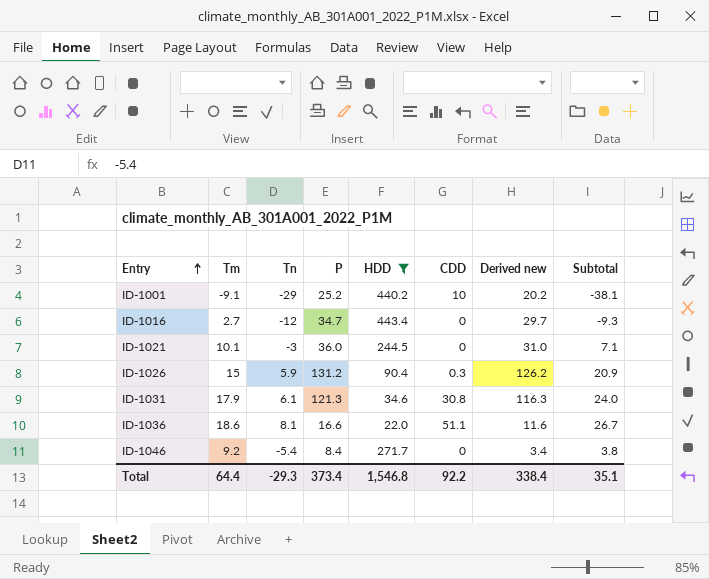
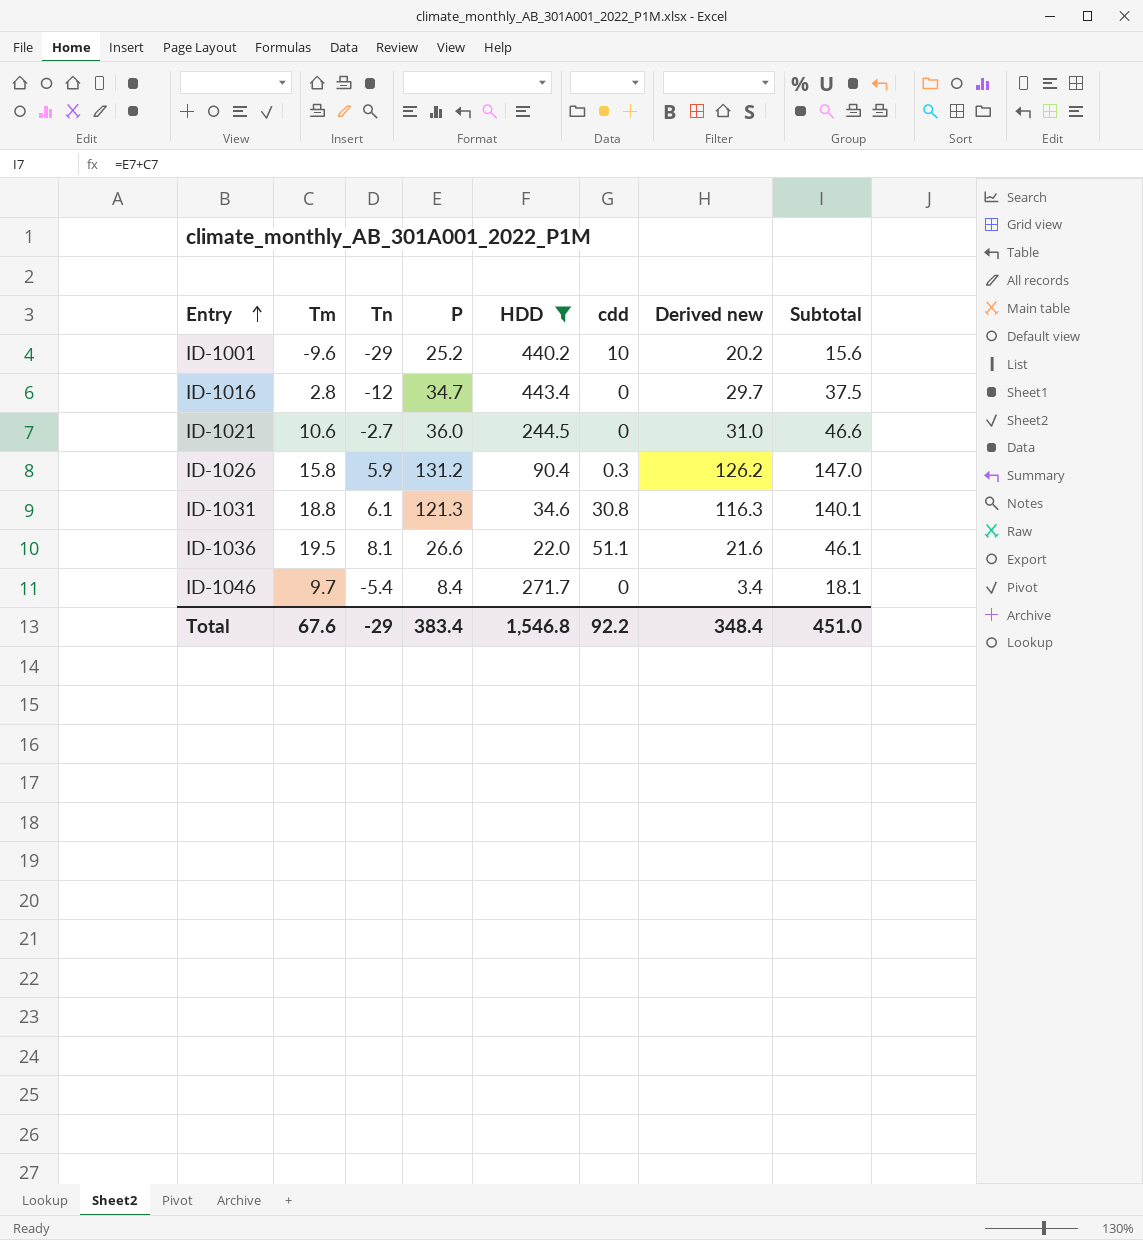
column name: CDD -> cdd
column Subtotal | formula: [Tm] + [Tn] -> [Tm] + [P]
ID-1001 | Tm: -9.1 -> -9.6
ID-1016 | Tm: 2.7 -> 2.8
ID-1021 | Tm: 10.1 -> 10.6
ID-1021 | Tn: -3 -> -2.7
ID-1026 | Tm: 15 -> 15.8
ID-1031 | Tm: 17.9 -> 18.8
ID-1036 | Tm: 18.6 -> 19.5
ID-1036 | P: 16.6 -> 26.6
ID-1036 | Derived new: 11.6 -> 21.6
ID-1046 | Tm: 9.2 -> 9.7
Total | Tm: 64.4 -> 67.6
Total | Tn: -29.3 -> -29
Total | P: 373.4 -> 383.4
Total | Derived new: 338.4 -> 348.4
Total | Subtotal: 35.1 -> 451.0

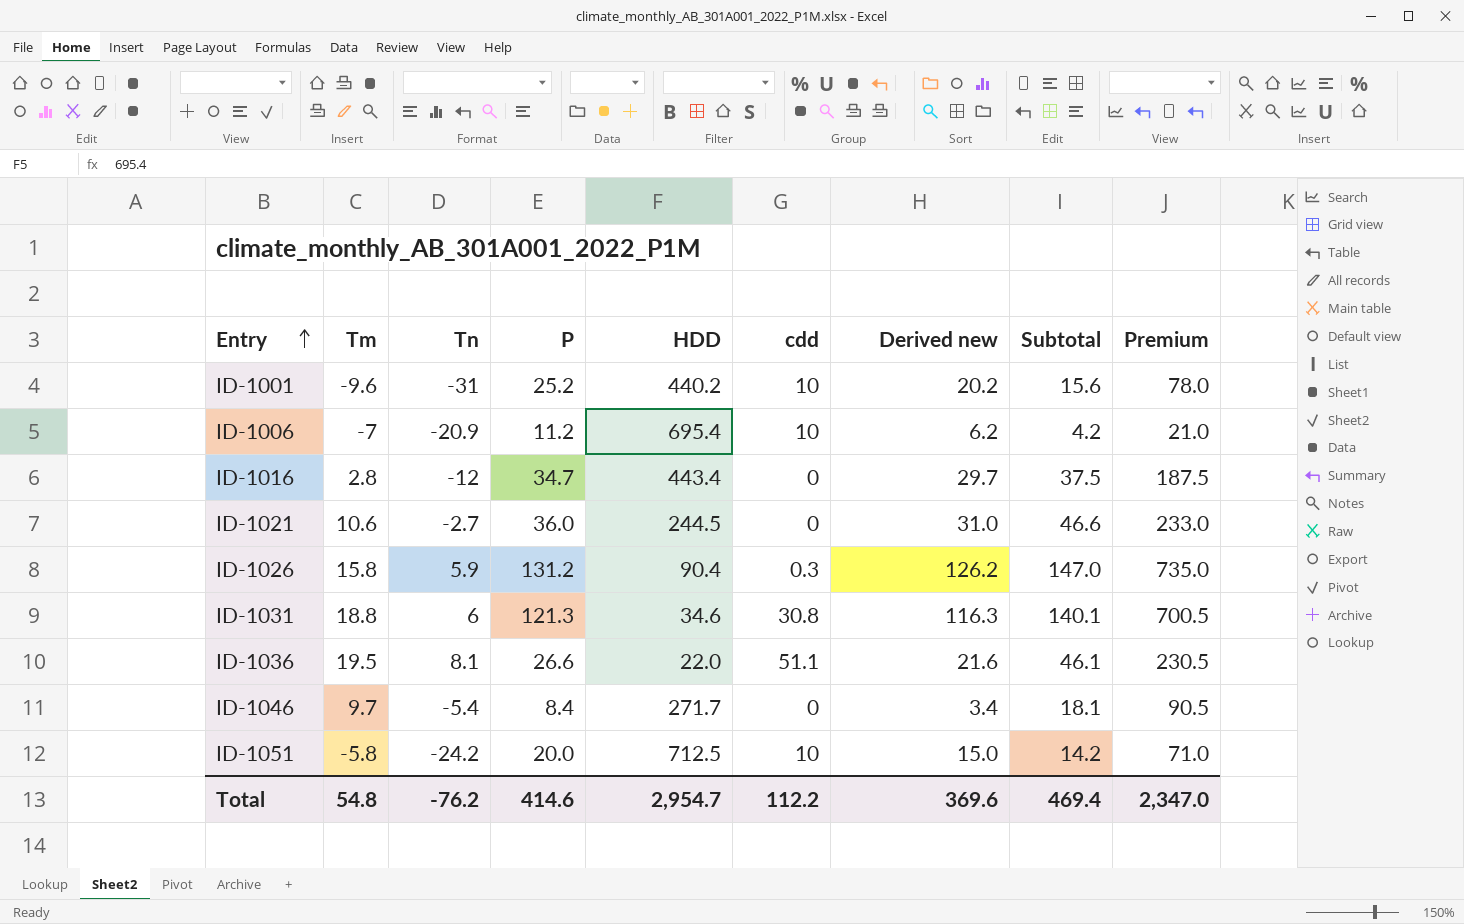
filter: HDD <= 443.4 -> none
column Premium | formula: none -> [Subtotal] * 5
ID-1001 | Tn: -29 -> -31
ID-1031 | Tn: 6.1 -> 6
Total | Tm: 67.6 -> 54.8
Total | Tn: -29 -> -76.2
Total | P: 383.4 -> 414.6
Total | HDD: 1,546.8 -> 2,954.7
Total | cdd: 92.2 -> 112.2
Total | Derived new: 348.4 -> 369.6
Total | Subtotal: 451.0 -> 469.4

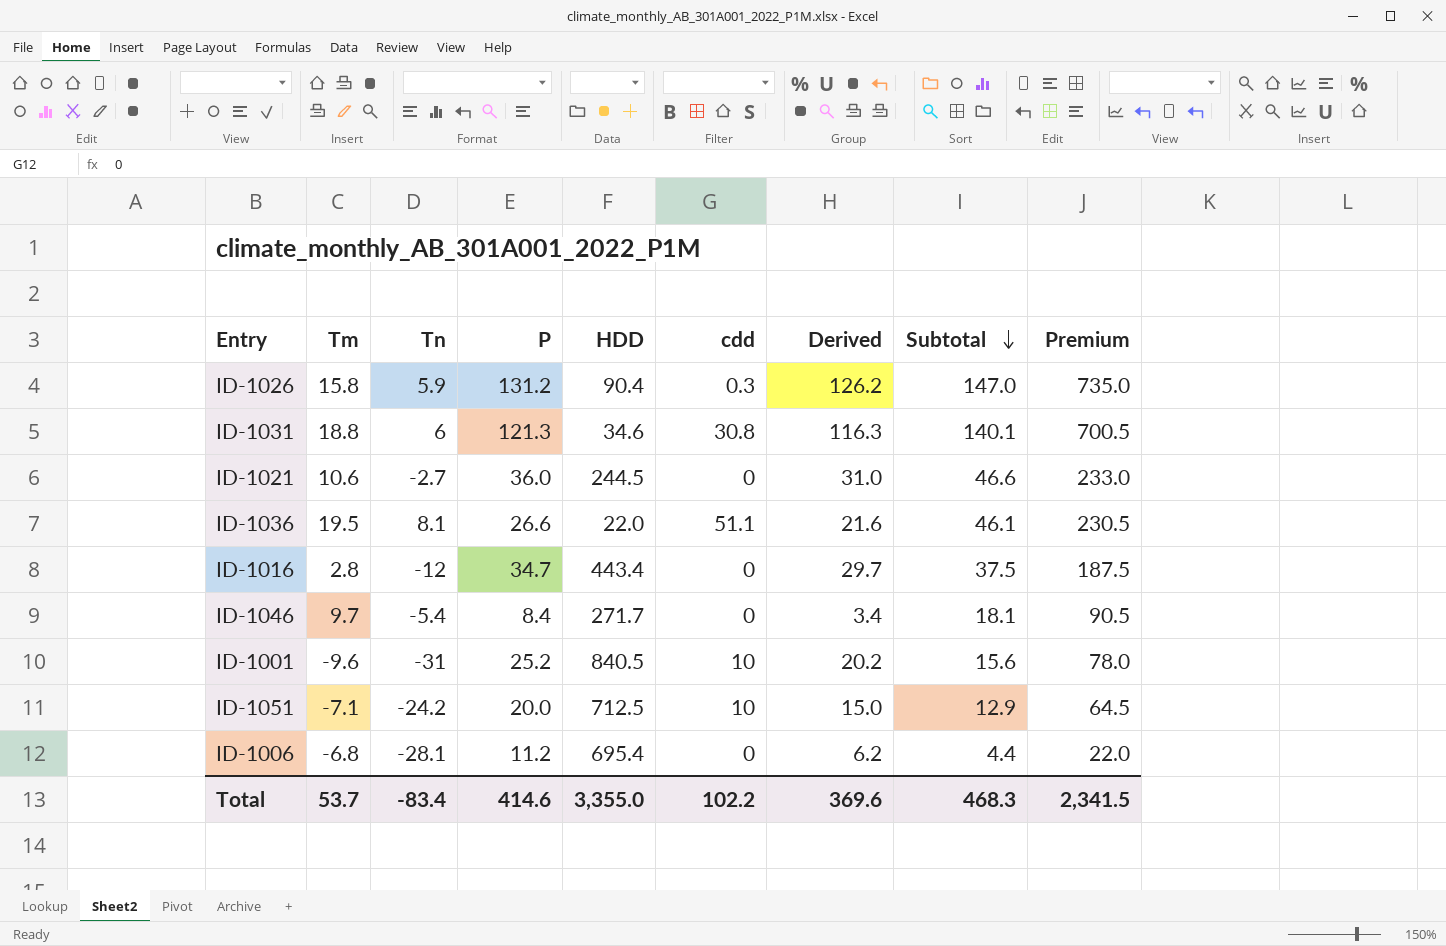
row order: Entry ascending -> Subtotal descending
column name: Derived new -> Derived
ID-1001 | HDD: 440.2 -> 840.5
ID-1051 | Tm: -5.8 -> -7.1
ID-1051 | Subtotal: 14.2 -> 12.9
ID-1051 | Premium: 71.0 -> 64.5
ID-1006 | Tm: -7 -> -6.8
ID-1006 | Tn: -20.9 -> -28.1
ID-1006 | cdd: 10 -> 0
ID-1006 | Subtotal: 4.2 -> 4.4
ID-1006 | Premium: 21.0 -> 22.0
Total | Tm: 54.8 -> 53.7
Total | Tn: -76.2 -> -83.4
Total | HDD: 2,954.7 -> 3,355.0
Total | cdd: 112.2 -> 102.2
Total | Subtotal: 469.4 -> 468.3
Total | Premium: 2,347.0 -> 2,341.5

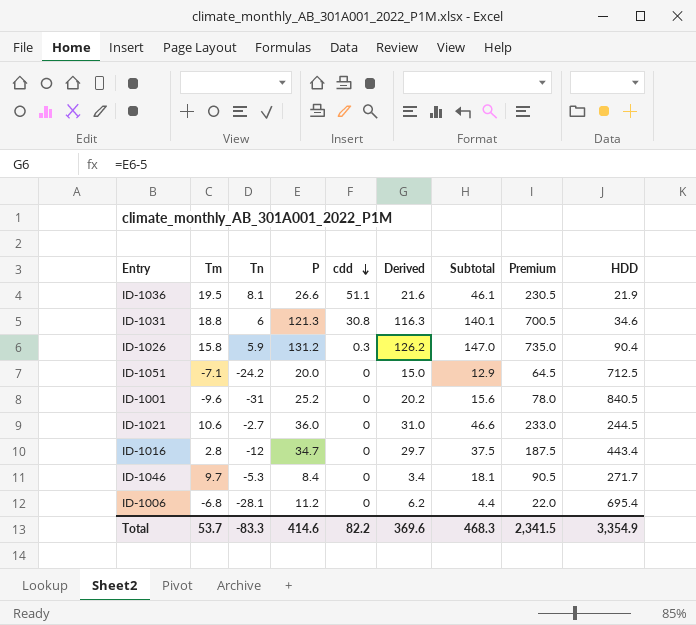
row order: Subtotal descending -> cdd descending
column HDD | position: 5 -> 9
ID-1036 | HDD: 22.0 -> 21.9
ID-1051 | cdd: 10 -> 0
ID-1001 | cdd: 10 -> 0
ID-1046 | Tn: -5.4 -> -5.3
Total | Tn: -83.4 -> -83.3
Total | cdd: 102.2 -> 82.2
Total | HDD: 3,355.0 -> 3,354.9

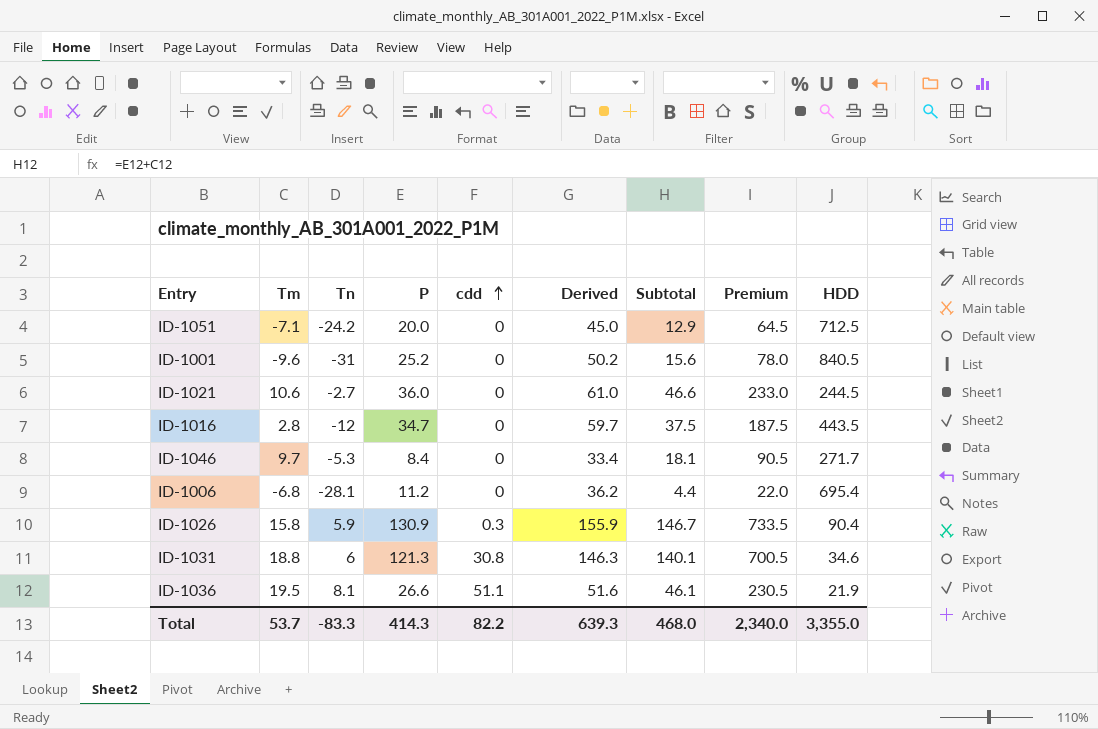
row order: cdd descending -> cdd ascending
column Derived | formula: [P] - 5 -> [P] + 25
ID-1016 | HDD: 443.4 -> 443.5
ID-1026 | P: 131.2 -> 130.9
ID-1026 | Subtotal: 147.0 -> 146.7
ID-1026 | Premium: 735.0 -> 733.5
Total | P: 414.6 -> 414.3
Total | Derived: 369.6 -> 639.3
Total | Subtotal: 468.3 -> 468.0
Total | Premium: 2,341.5 -> 2,340.0
Total | HDD: 3,354.9 -> 3,355.0

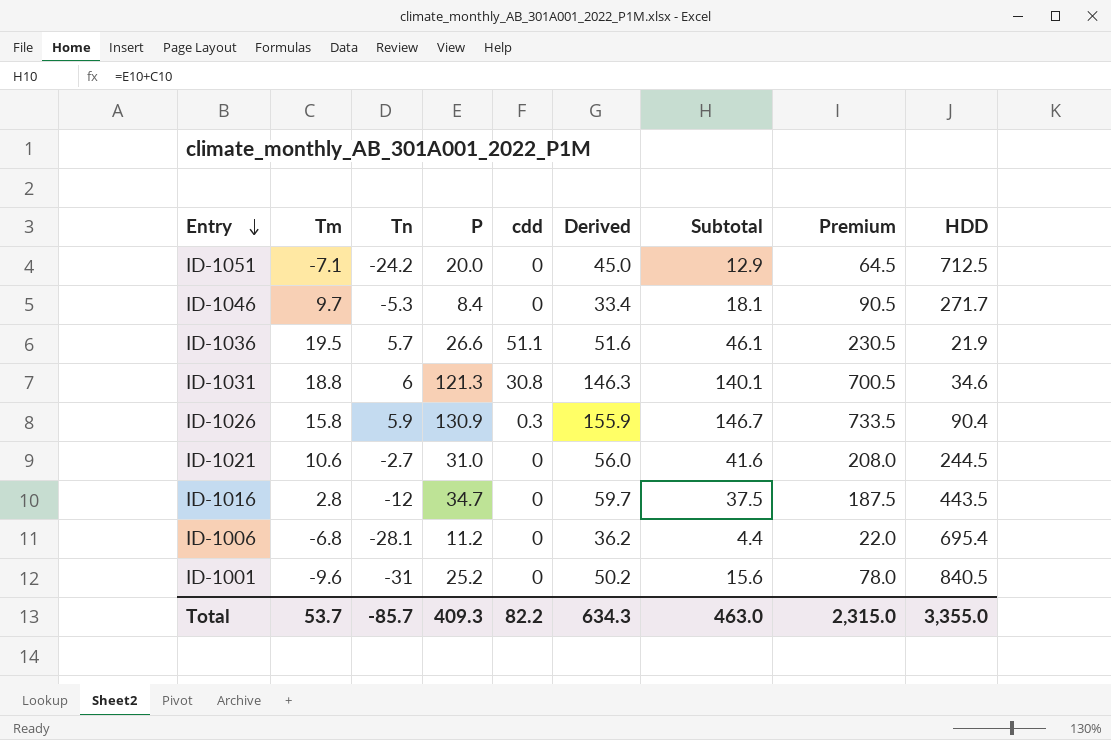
row order: cdd ascending -> Entry descending
ID-1036 | Tn: 8.1 -> 5.7
ID-1021 | P: 36.0 -> 31.0
ID-1021 | Derived: 61.0 -> 56.0
ID-1021 | Subtotal: 46.6 -> 41.6
ID-1021 | Premium: 233.0 -> 208.0
Total | Tn: -83.3 -> -85.7
Total | P: 414.3 -> 409.3
Total | Derived: 639.3 -> 634.3
Total | Subtotal: 468.0 -> 463.0
Total | Premium: 2,340.0 -> 2,315.0

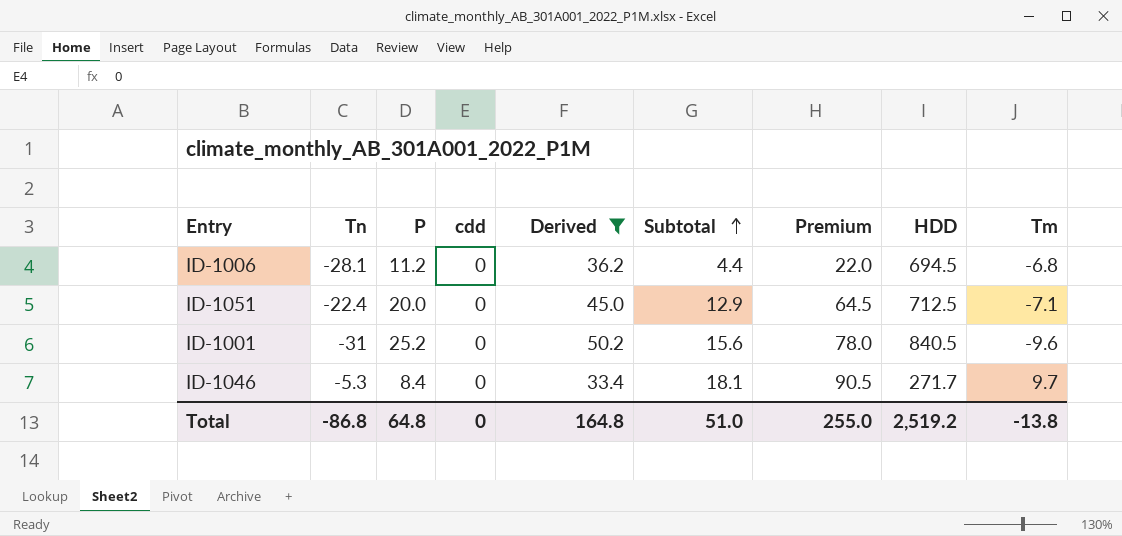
filter: none -> Derived <= 50.2
row order: Entry descending -> Subtotal ascending
column Tm | position: 2 -> 9
ID-1006 | HDD: 695.4 -> 694.5
ID-1051 | Tn: -24.2 -> -22.4
Total | Tn: -85.7 -> -86.8
Total | P: 409.3 -> 64.8
Total | cdd: 82.2 -> 0
Total | Derived: 634.3 -> 164.8
Total | Subtotal: 463.0 -> 51.0
Total | Premium: 2,315.0 -> 255.0
Total | HDD: 3,355.0 -> 2,519.2
Total | Tm: 53.7 -> -13.8

